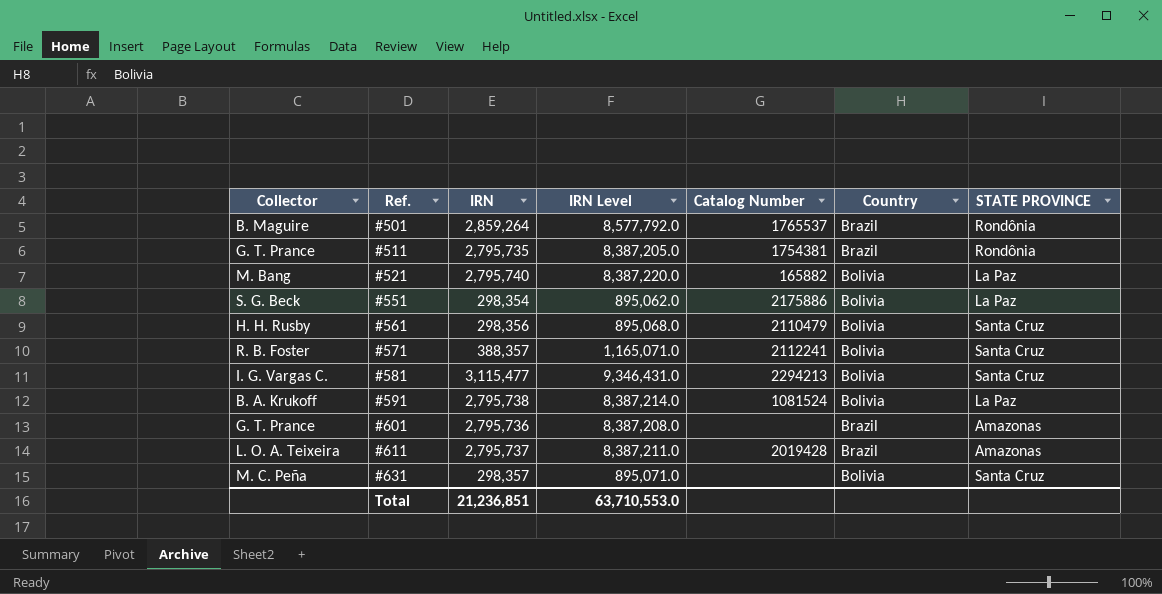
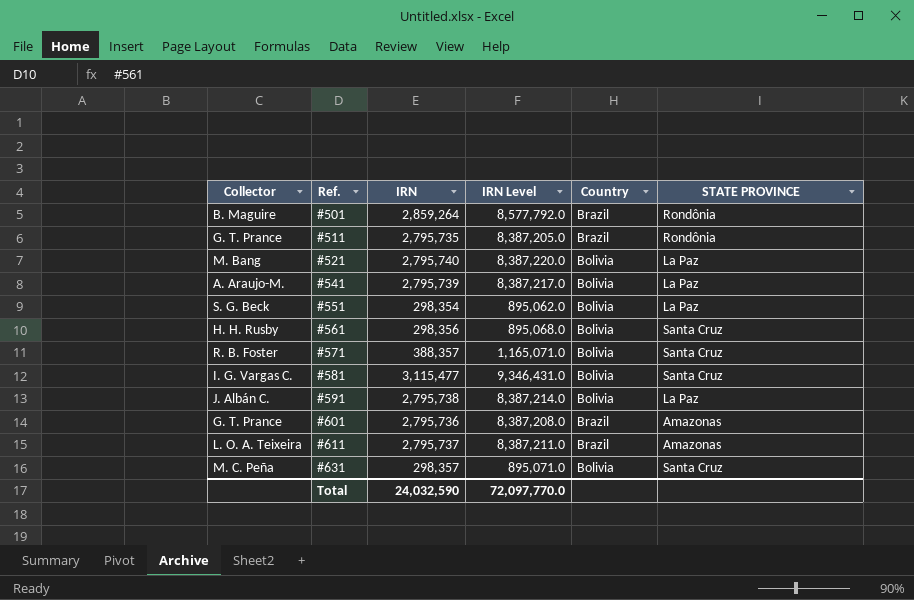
column Catalog Number | position: 5 -> none
row #541: none -> A. Araujo-M. | 2,795,739 | 8,387,217.0 | Bolivia | La Paz
#591 | Collector: B. A. Krukoff -> J. Albán C.
Total | IRN: 21,236,851 -> 24,032,590
Total | IRN Level: 63,710,553.0 -> 72,097,770.0

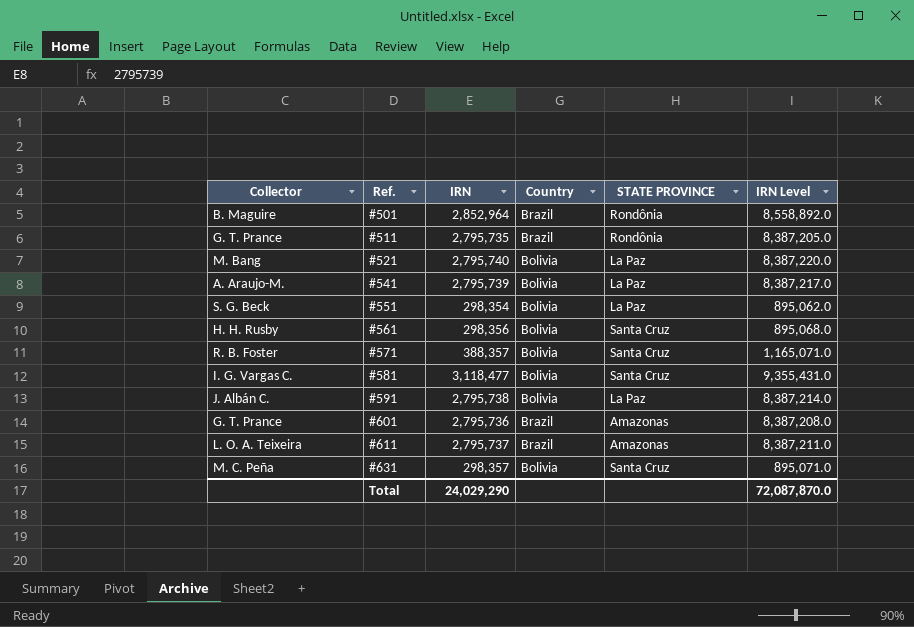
column IRN Level | position: 4 -> 6
#501 | IRN: 2,859,264 -> 2,852,964
#501 | IRN Level: 8,577,792.0 -> 8,558,892.0
#581 | IRN: 3,115,477 -> 3,118,477
#581 | IRN Level: 9,346,431.0 -> 9,355,431.0
Total | IRN: 24,032,590 -> 24,029,290
Total | IRN Level: 72,097,770.0 -> 72,087,870.0

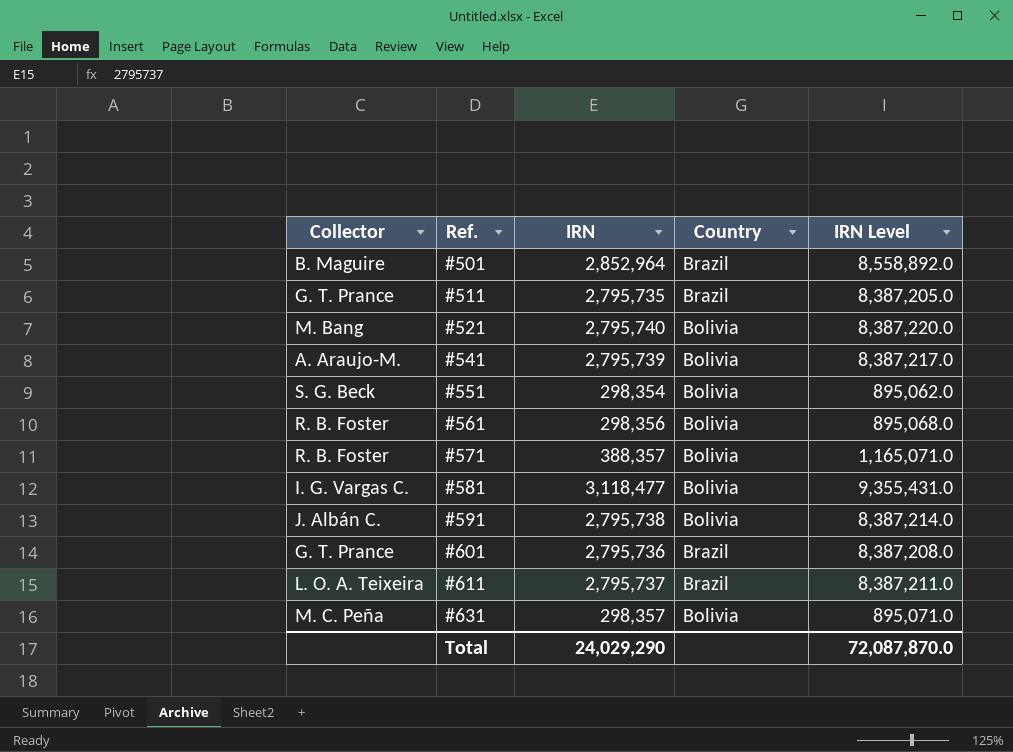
column STATE PROVINCE | position: 5 -> none
#561 | Collector: H. H. Rusby -> R. B. Foster

